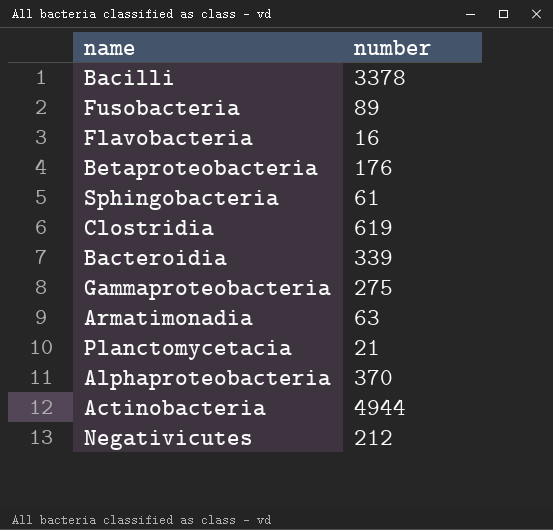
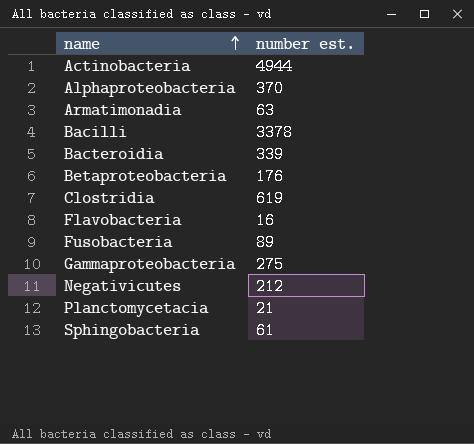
row order: none -> name ascending
column name: number -> number est.

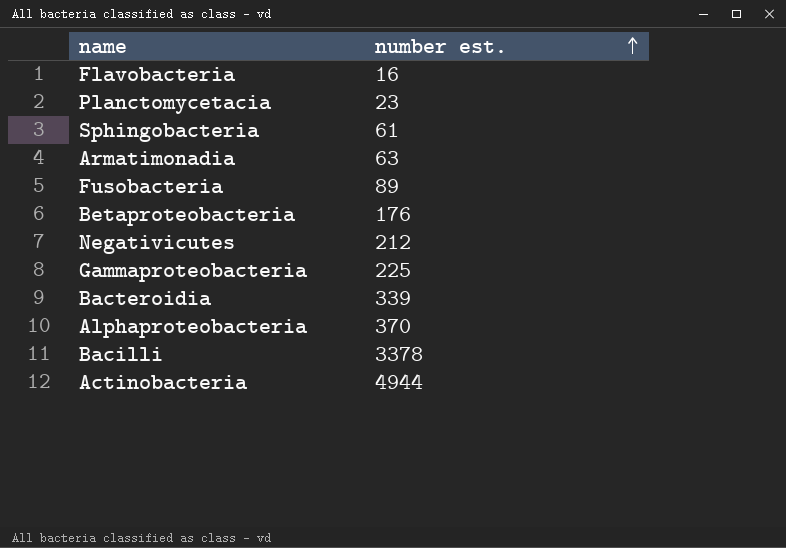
row order: name ascending -> number est. ascending
row Clostridia: 619 -> none
Planctomycetacia | number est.: 21 -> 23
Gammaproteobacteria | number est.: 275 -> 225

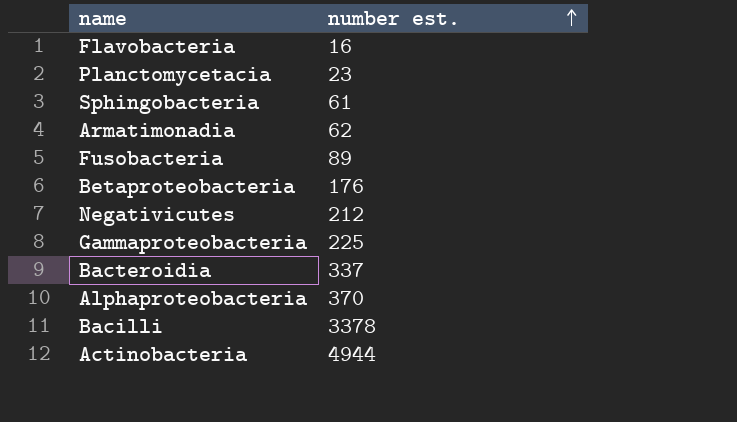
Armatimonadia | number est.: 63 -> 62
Bacteroidia | number est.: 339 -> 337

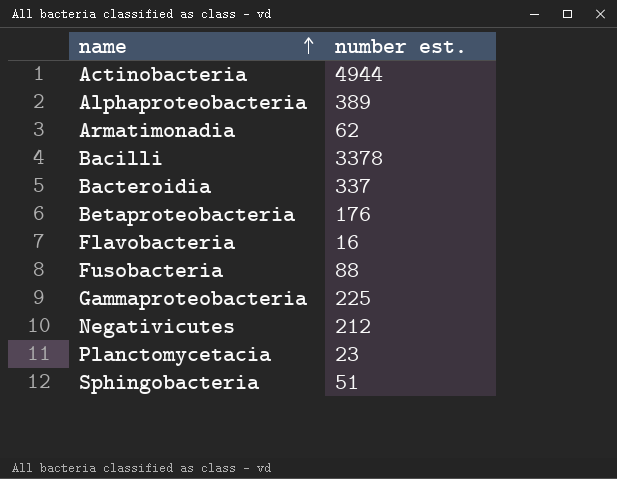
row order: number est. ascending -> name ascending
Alphaproteobacteria | number est.: 370 -> 389
Fusobacteria | number est.: 89 -> 88
Sphingobacteria | number est.: 61 -> 51

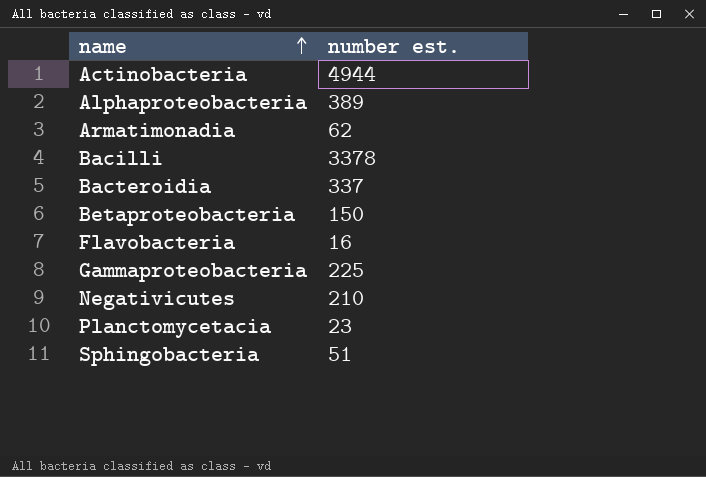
row Fusobacteria: 88 -> none
Betaproteobacteria | number est.: 176 -> 150
Negativicutes | number est.: 212 -> 210

